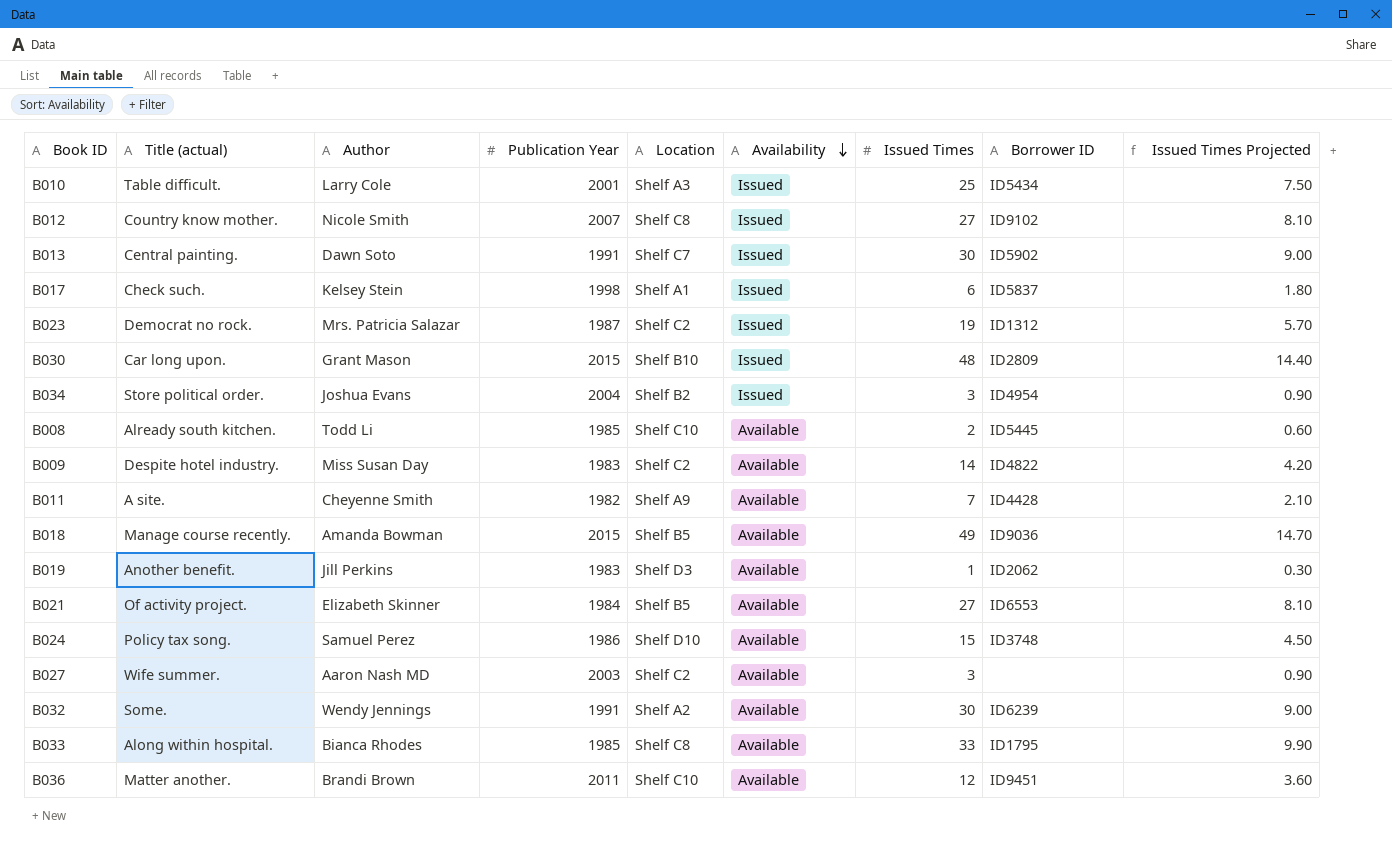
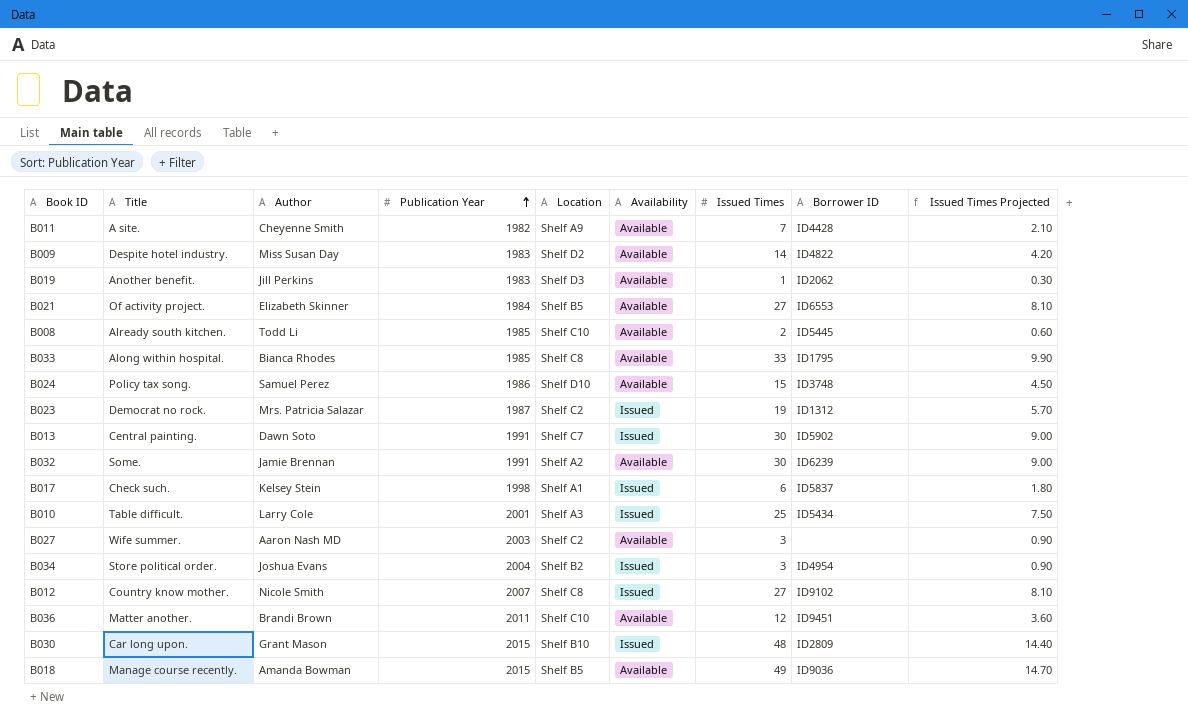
row order: Availability descending -> Publication Year ascending
column name: Title (actual) -> Title
B009 | Location: Shelf C2 -> Shelf D2
B032 | Author: Wendy Jennings -> Jamie Brennan

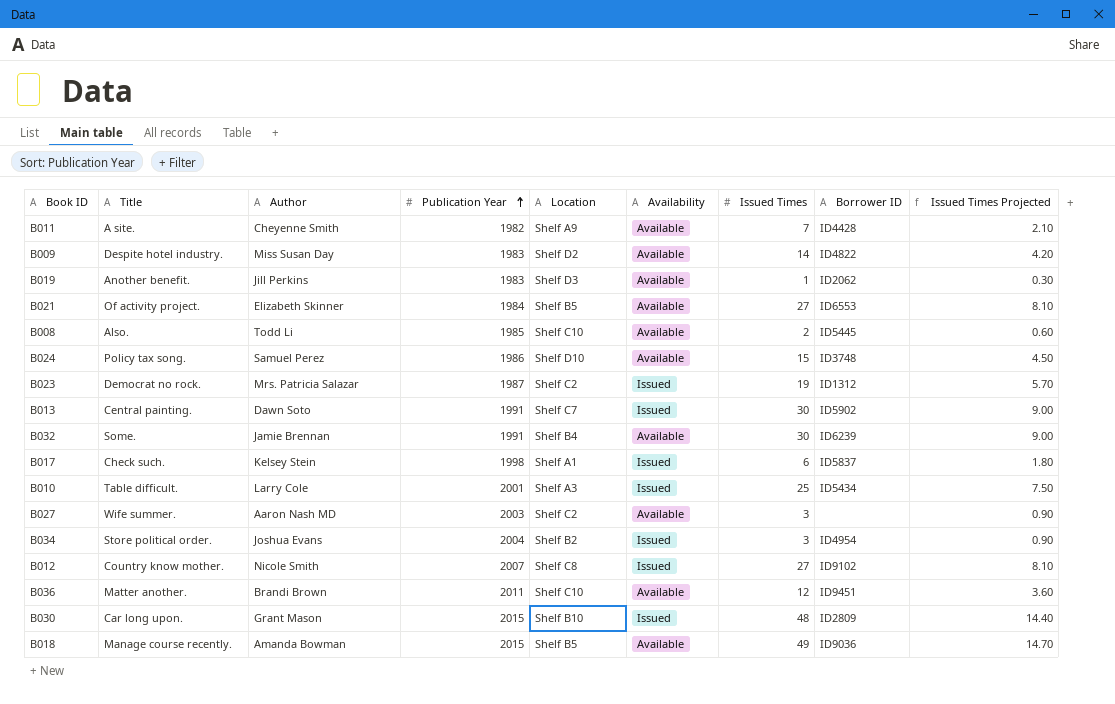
row B033: Along within hospital. | Bianca Rhodes | 1985 | Shelf C8 | Available | 33 | ID1795 | 9.90 -> none
B008 | Title: Already south kitchen. -> Also.
B032 | Location: Shelf A2 -> Shelf B4

